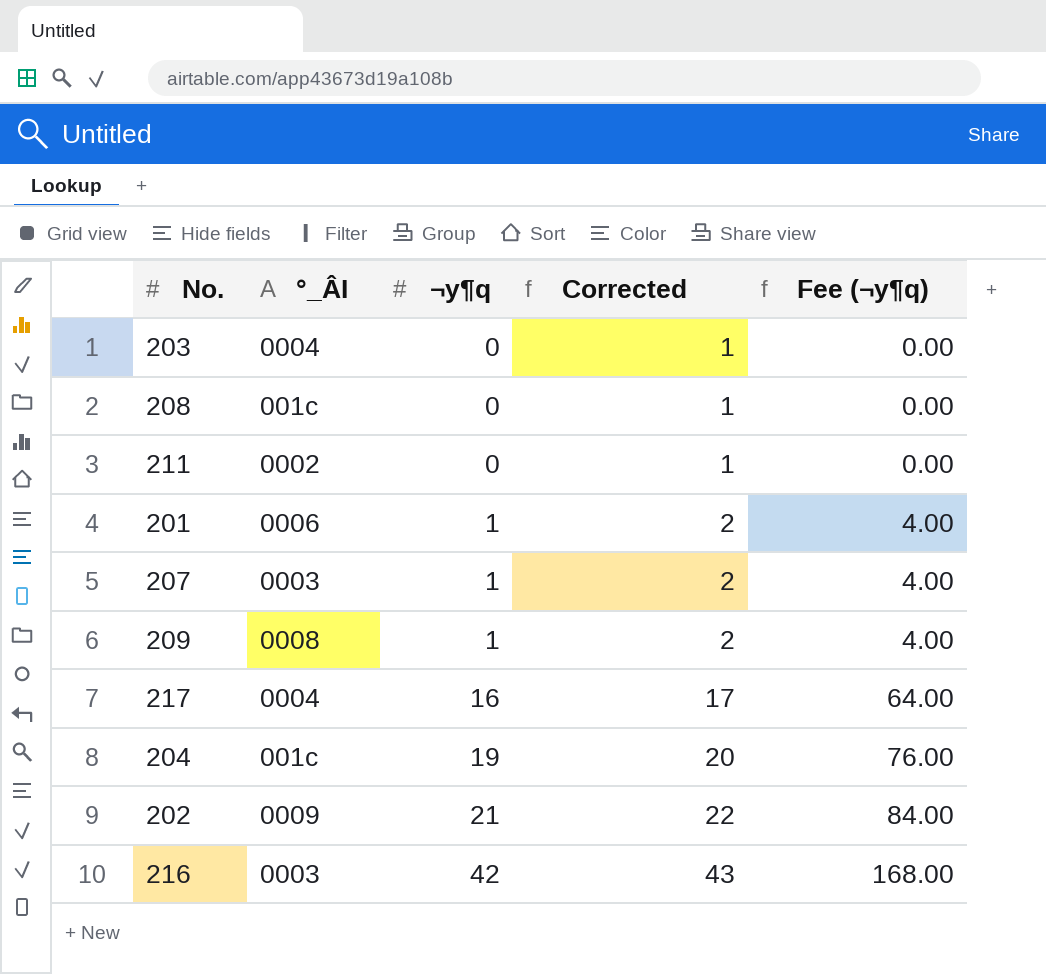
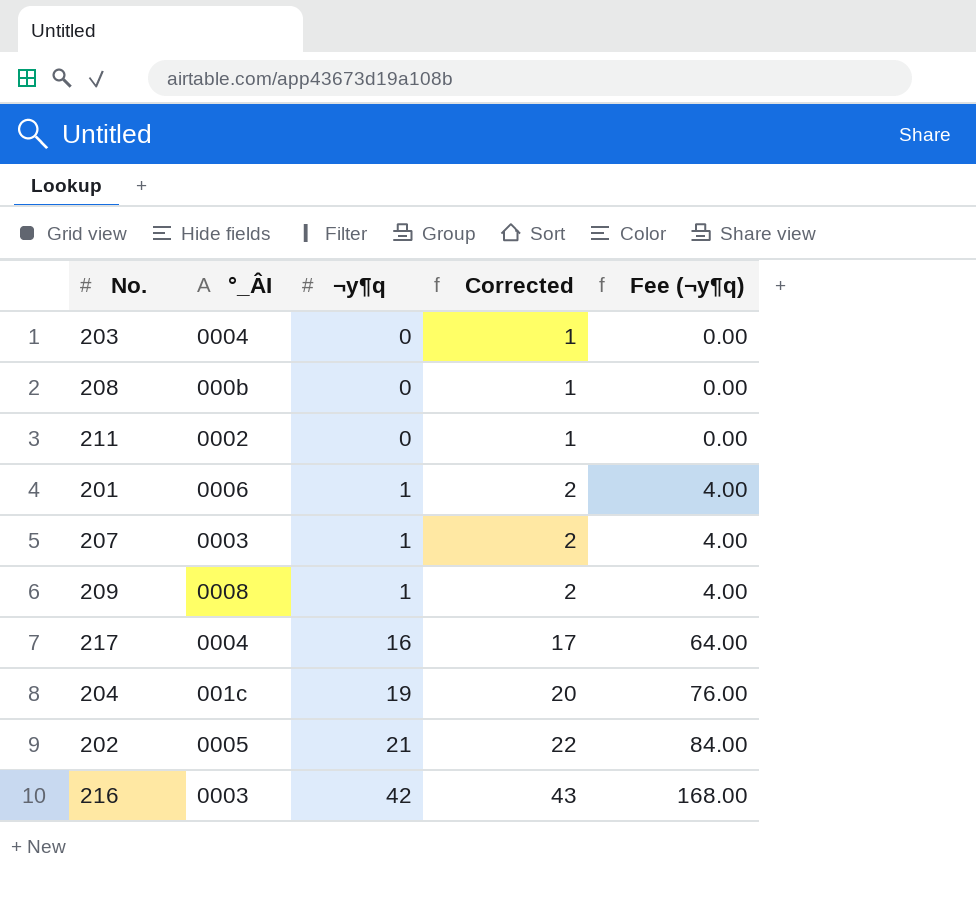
208 | °_ÂI: 001c -> 000b
202 | °_ÂI: 0009 -> 0005

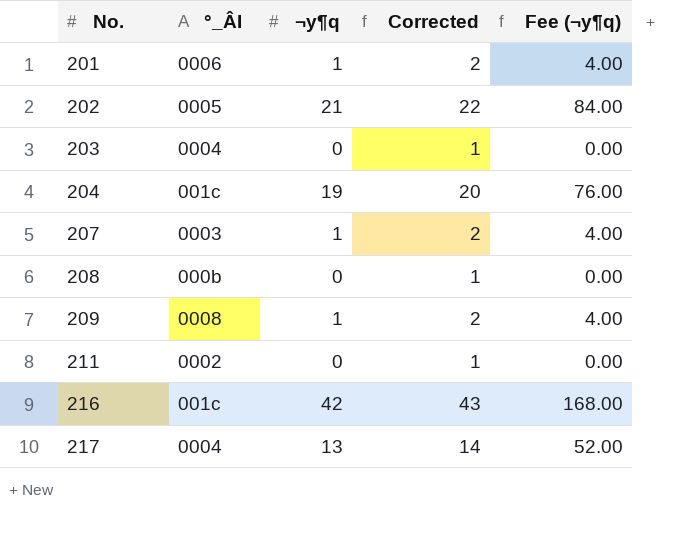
row order: ¬y¶q ascending -> No. ascending
216 | °_ÂI: 0003 -> 001c
217 | ¬y¶q: 16 -> 13
217 | Corrected: 17 -> 14
217 | Fee (¬y¶q): 64.00 -> 52.00

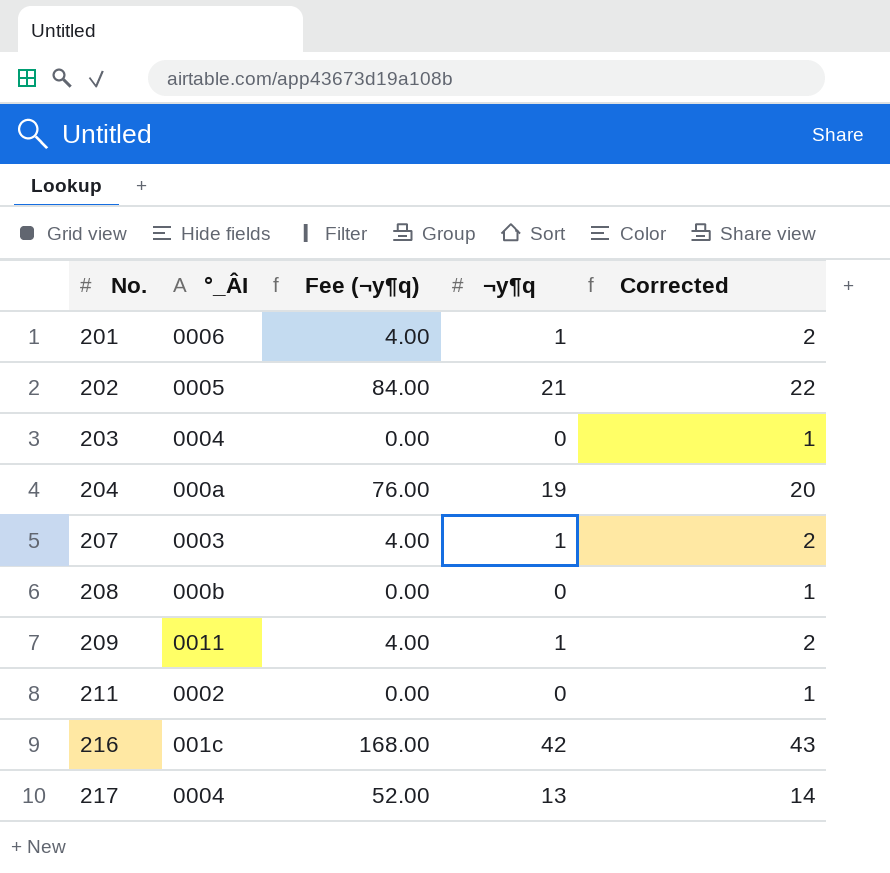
column Fee (¬y¶q) | position: 5 -> 3
204 | °_ÂI: 001c -> 000a
209 | °_ÂI: 0008 -> 0011

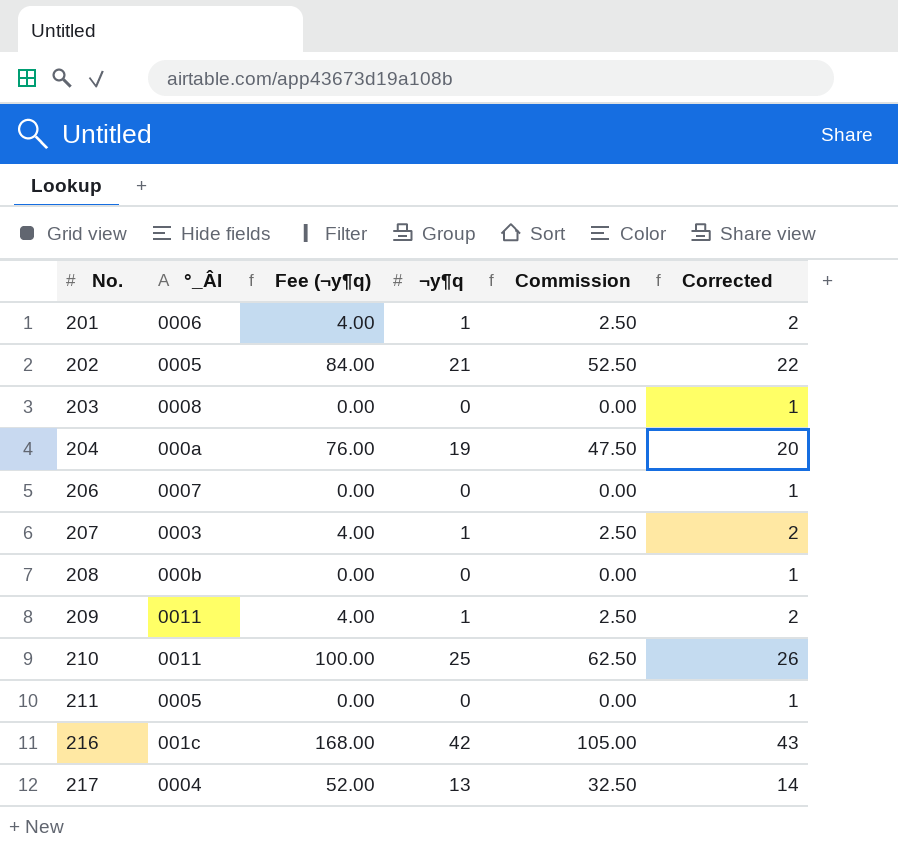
column Commission | formula: none -> [¬y¶q] * 2.5
203 | °_ÂI: 0004 -> 0008
row 206: none -> 0007 | 0.00 | 0 | 0.00 | 1
row 210: none -> 0011 | 100.00 | 25 | 62.50 | 26
211 | °_ÂI: 0002 -> 0005

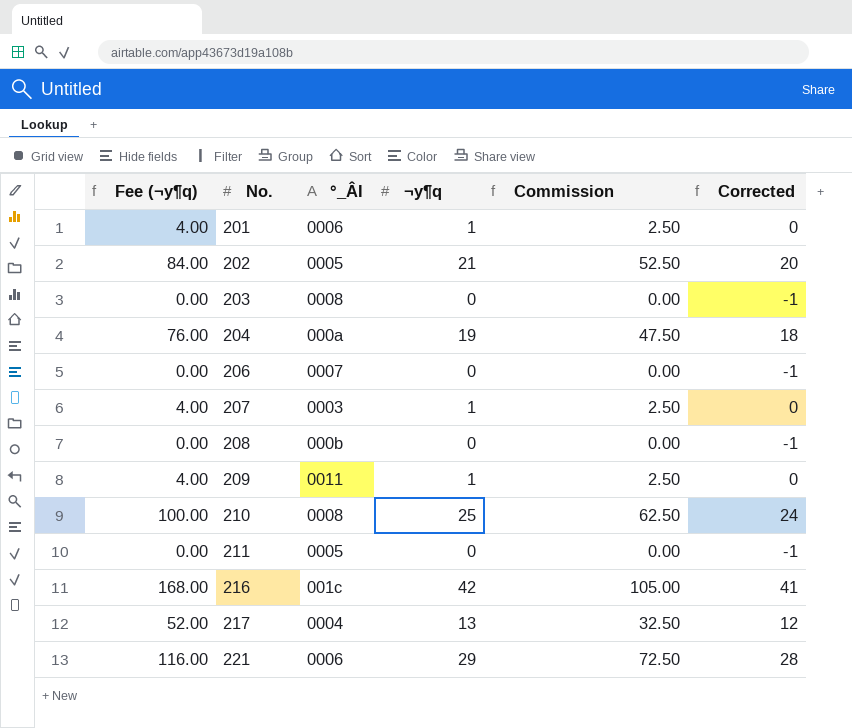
column Fee (¬y¶q) | position: 3 -> 1
column Corrected | formula: [¬y¶q] + 1 -> [¬y¶q] - 1
210 | °_ÂI: 0011 -> 0008
row 221: none -> 116.00 | 0006 | 29 | 72.50 | 28

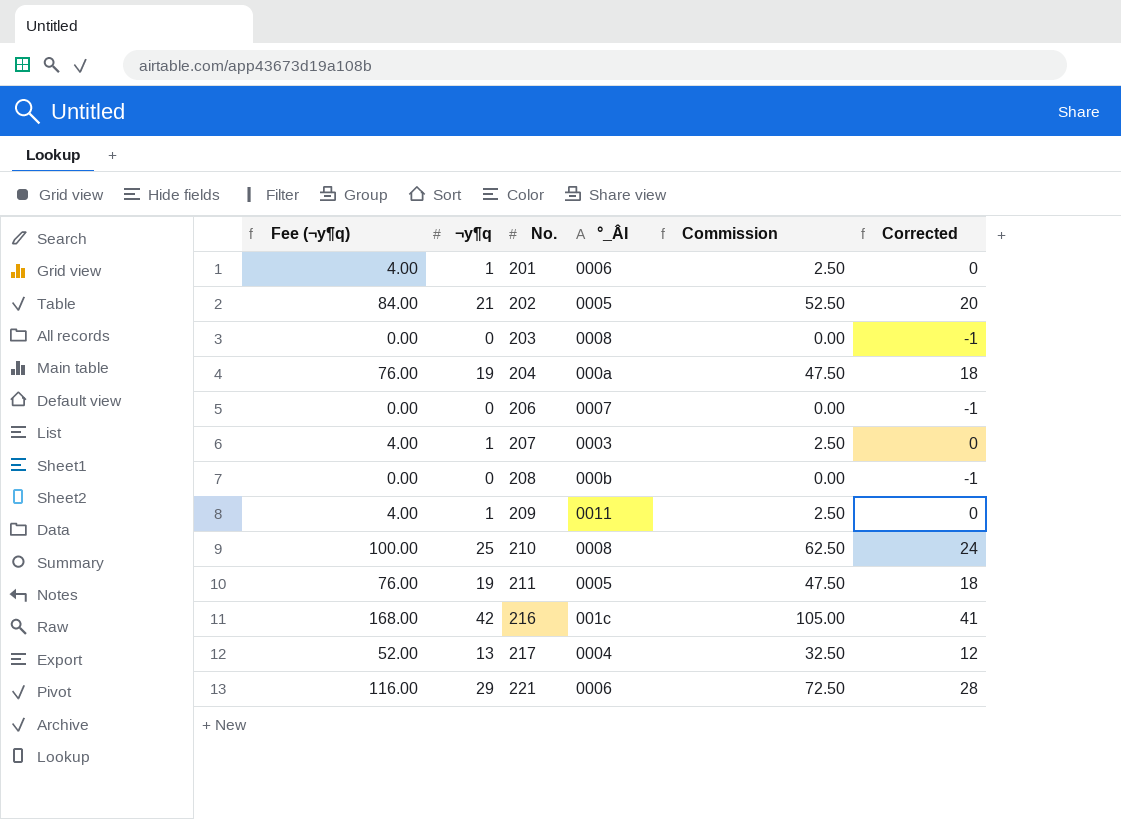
column ¬y¶q | position: 4 -> 2
211 | Fee (¬y¶q): 0.00 -> 76.00
211 | ¬y¶q: 0 -> 19
211 | Commission: 0.00 -> 47.50
211 | Corrected: -1 -> 18

